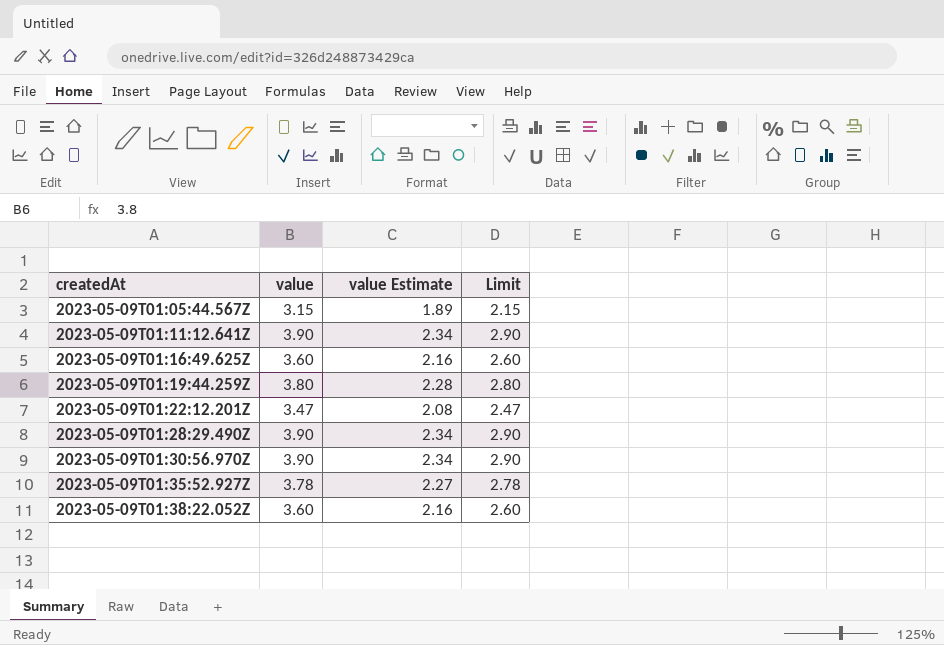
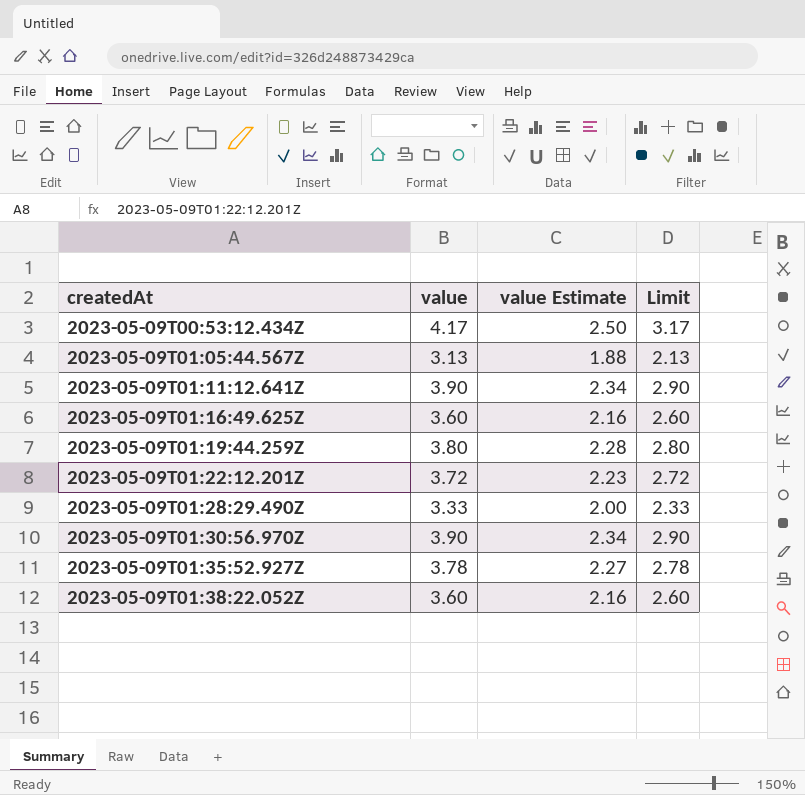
row 2023-05-09T00:53:12.434Z: none -> 4.17 | 2.50 | 3.17
2023-05-09T01:05:44.567Z | value: 3.15 -> 3.13
2023-05-09T01:05:44.567Z | value Estimate: 1.89 -> 1.88
2023-05-09T01:05:44.567Z | Limit: 2.15 -> 2.13
2023-05-09T01:22:12.201Z | value: 3.47 -> 3.72
2023-05-09T01:22:12.201Z | value Estimate: 2.08 -> 2.23
2023-05-09T01:22:12.201Z | Limit: 2.47 -> 2.72
2023-05-09T01:28:29.490Z | value: 3.90 -> 3.33
2023-05-09T01:28:29.490Z | value Estimate: 2.34 -> 2.00
2023-05-09T01:28:29.490Z | Limit: 2.90 -> 2.33

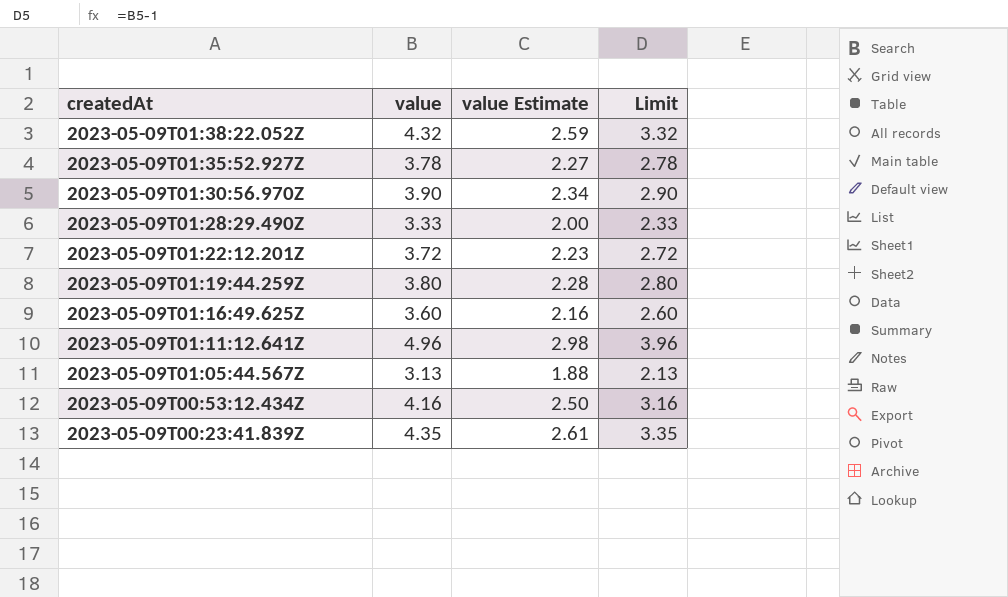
row order: createdAt ascending -> createdAt descending
2023-05-09T01:38:22.052Z | value: 3.60 -> 4.32
2023-05-09T01:38:22.052Z | value Estimate: 2.16 -> 2.59
2023-05-09T01:38:22.052Z | Limit: 2.60 -> 3.32
2023-05-09T01:11:12.641Z | value: 3.90 -> 4.96
2023-05-09T01:11:12.641Z | value Estimate: 2.34 -> 2.98
2023-05-09T01:11:12.641Z | Limit: 2.90 -> 3.96
2023-05-09T00:53:12.434Z | value: 4.17 -> 4.16
2023-05-09T00:53:12.434Z | Limit: 3.17 -> 3.16
row 2023-05-09T00:23:41.839Z: none -> 4.35 | 2.61 | 3.35

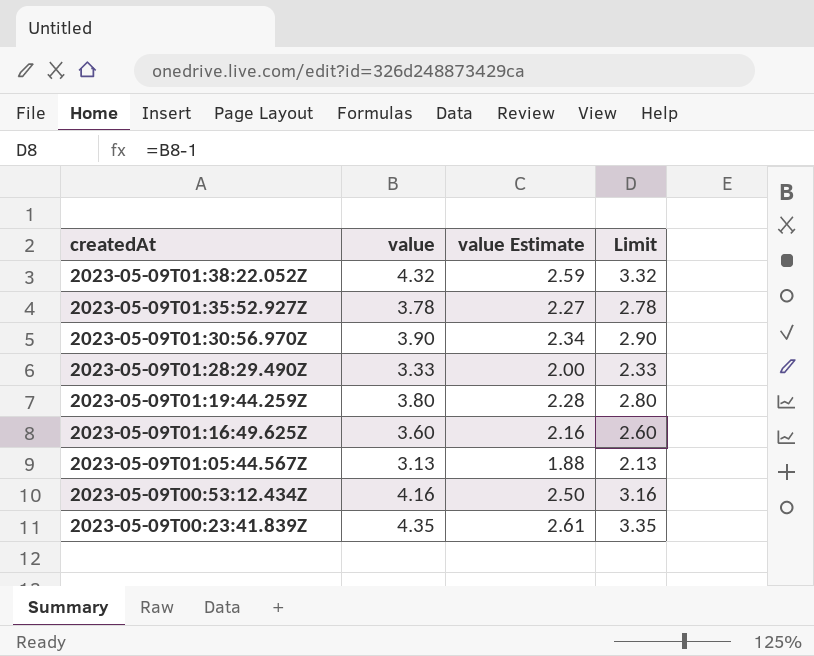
row 2023-05-09T01:22:12.201Z: 3.72 | 2.23 | 2.72 -> none
row 2023-05-09T01:11:12.641Z: 4.96 | 2.98 | 3.96 -> none

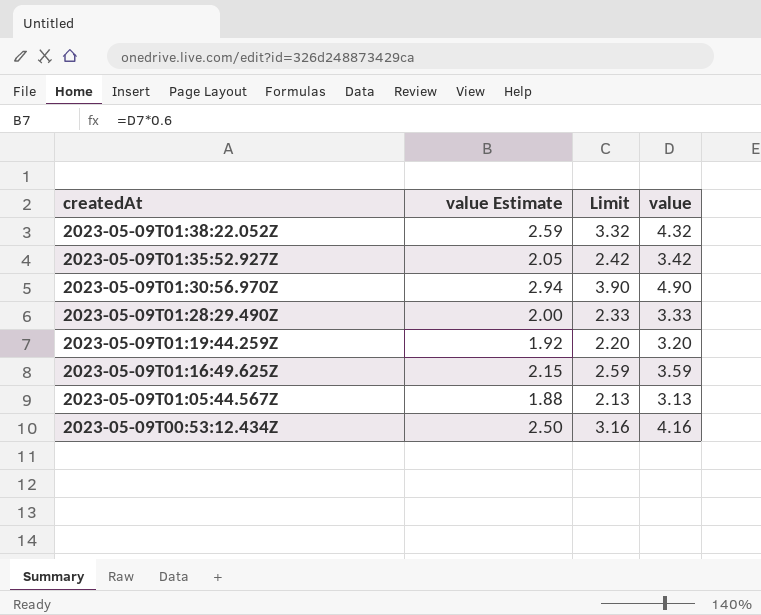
column value | position: 2 -> 4
row 2023-05-09T00:23:41.839Z: 4.35 | 2.61 | 3.35 -> none
2023-05-09T01:35:52.927Z | value Estimate: 2.27 -> 2.05
2023-05-09T01:35:52.927Z | Limit: 2.78 -> 2.42
2023-05-09T01:35:52.927Z | value: 3.78 -> 3.42
2023-05-09T01:30:56.970Z | value Estimate: 2.34 -> 2.94
2023-05-09T01:30:56.970Z | Limit: 2.90 -> 3.90
2023-05-09T01:30:56.970Z | value: 3.90 -> 4.90
2023-05-09T01:19:44.259Z | value Estimate: 2.28 -> 1.92
2023-05-09T01:19:44.259Z | Limit: 2.80 -> 2.20
2023-05-09T01:19:44.259Z | value: 3.80 -> 3.20
2023-05-09T01:16:49.625Z | value Estimate: 2.16 -> 2.15
2023-05-09T01:16:49.625Z | Limit: 2.60 -> 2.59
2023-05-09T01:16:49.625Z | value: 3.60 -> 3.59

